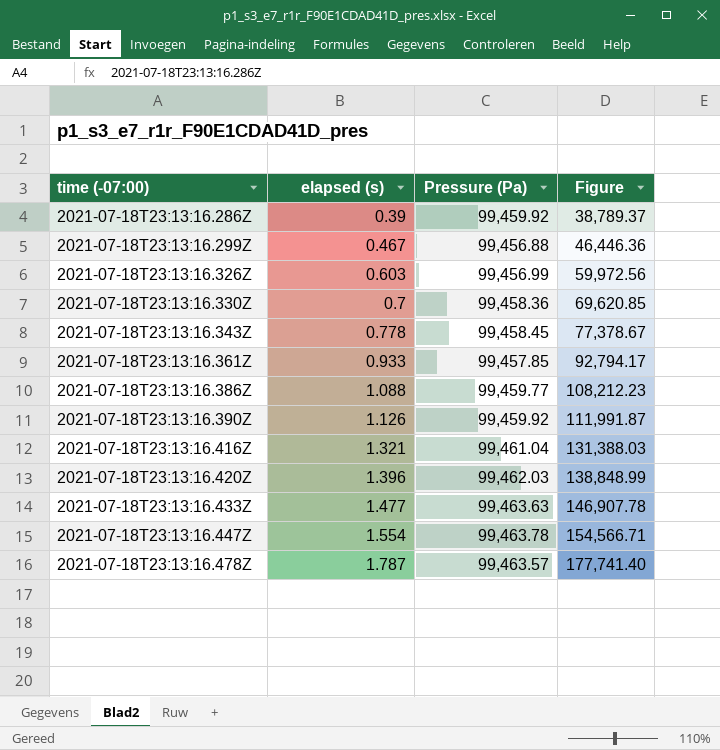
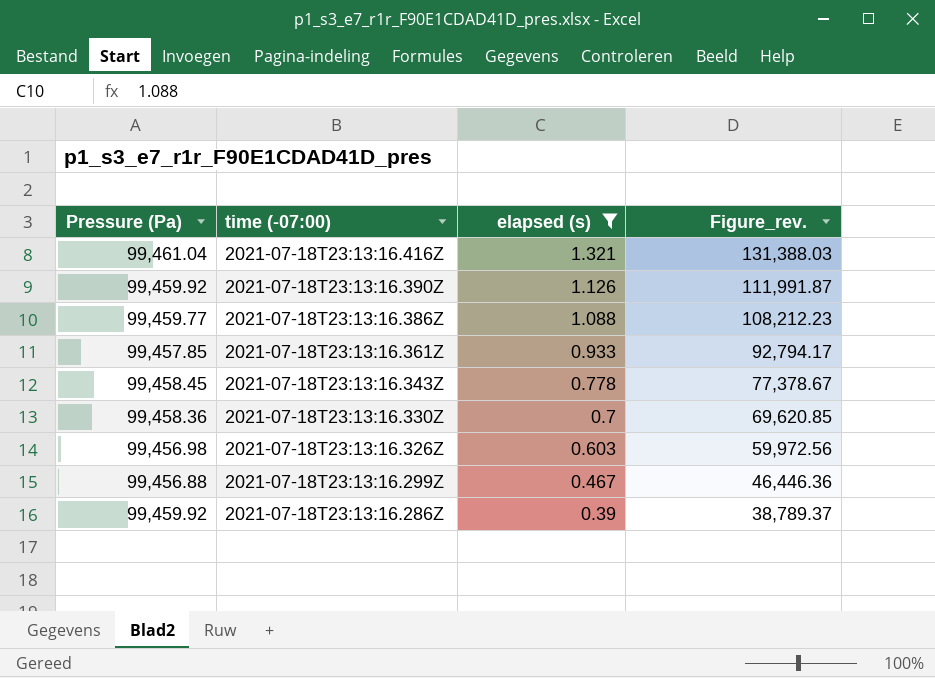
filter: none -> elapsed (s) <= 1.321
row order: time (-07:00) ascending -> time (-07:00) descending
column Pressure (Pa) | position: 3 -> 1
column name: Figure -> Figure_rev.
2021-07-18T23:13:16.326Z | Pressure (Pa): 99,456.99 -> 99,456.98

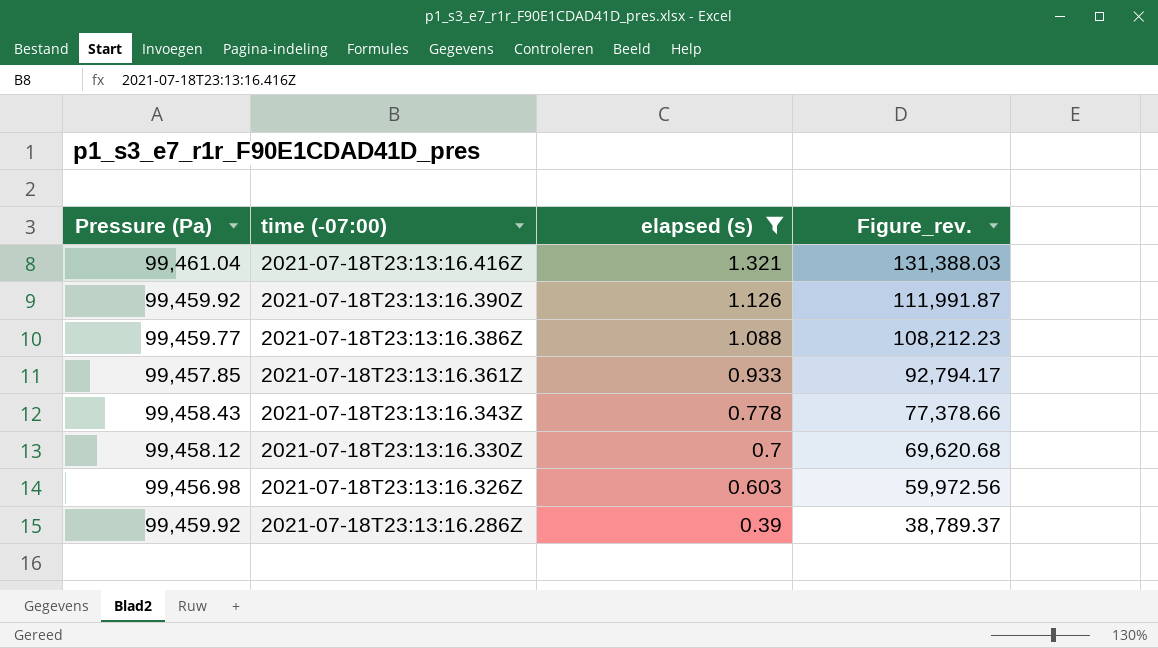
row 2021-07-18T23:13:16.299Z: 99,456.88 | 0.467 | 46,446.36 -> none
2021-07-18T23:13:16.343Z | Pressure (Pa): 99,458.45 -> 99,458.43
2021-07-18T23:13:16.343Z | Figure_rev.: 77,378.67 -> 77,378.66
2021-07-18T23:13:16.330Z | Pressure (Pa): 99,458.36 -> 99,458.12
2021-07-18T23:13:16.330Z | Figure_rev.: 69,620.85 -> 69,620.68

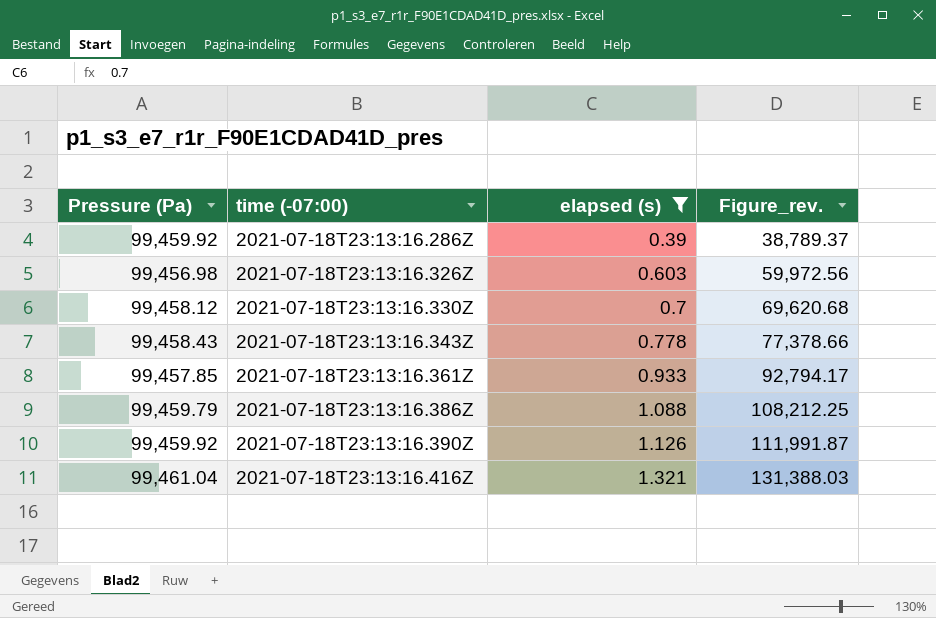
row order: time (-07:00) descending -> time (-07:00) ascending
2021-07-18T23:13:16.386Z | Pressure (Pa): 99,459.77 -> 99,459.79
2021-07-18T23:13:16.386Z | Figure_rev.: 108,212.23 -> 108,212.25

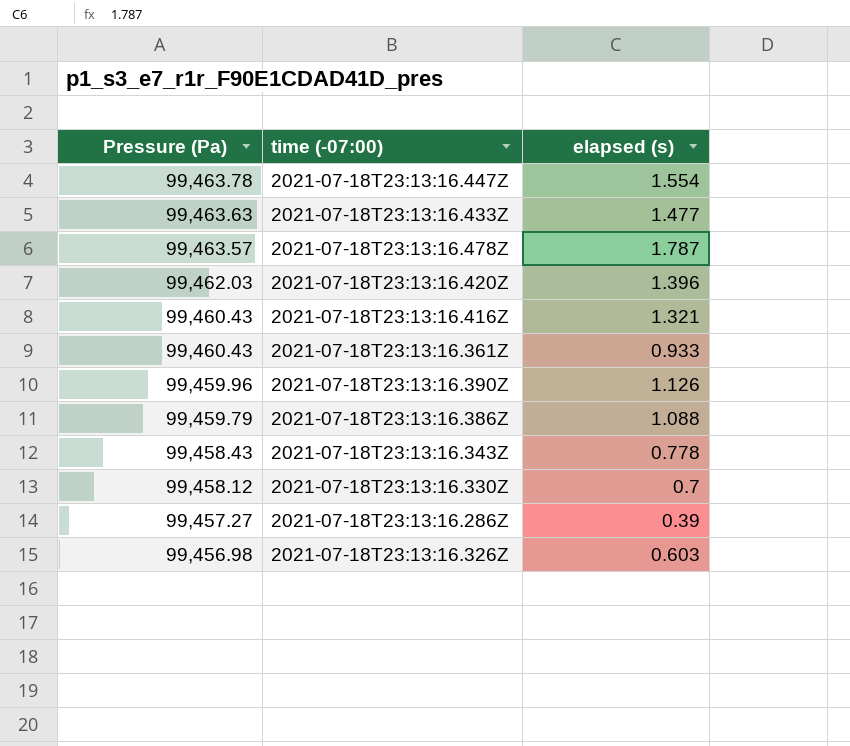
filter: elapsed (s) <= 1.321 -> none
row order: time (-07:00) ascending -> Pressure (Pa) descending
column Figure_rev. | formula: [Pressure (Pa)] * [elapsed (s)] -> none
2021-07-18T23:13:16.416Z | Pressure (Pa): 99,461.04 -> 99,460.43
2021-07-18T23:13:16.361Z | Pressure (Pa): 99,457.85 -> 99,460.43
2021-07-18T23:13:16.390Z | Pressure (Pa): 99,459.92 -> 99,459.96
2021-07-18T23:13:16.286Z | Pressure (Pa): 99,459.92 -> 99,457.27

